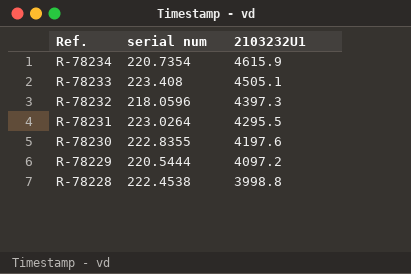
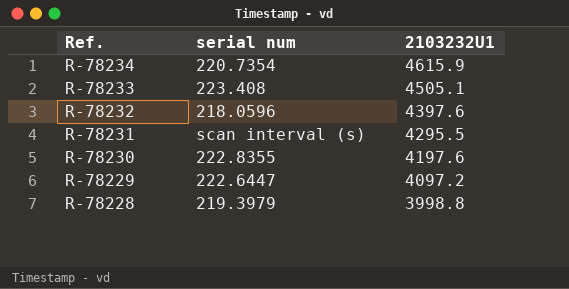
R-78232 | 2103232U1: 4397.3 -> 4397.6
R-78231 | serial num: 223.0264 -> scan interval (s)
R-78229 | serial num: 220.5444 -> 222.6447
R-78228 | serial num: 222.4538 -> 219.3979

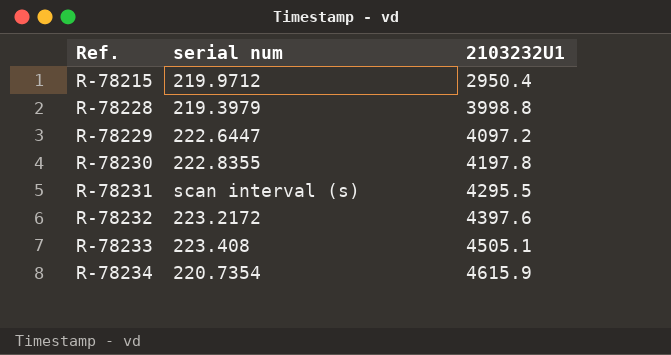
row order: Ref. descending -> Ref. ascending
row R-78215: none -> 219.9712 | 2950.4
R-78230 | 2103232U1: 4197.6 -> 4197.8
R-78232 | serial num: 218.0596 -> 223.2172

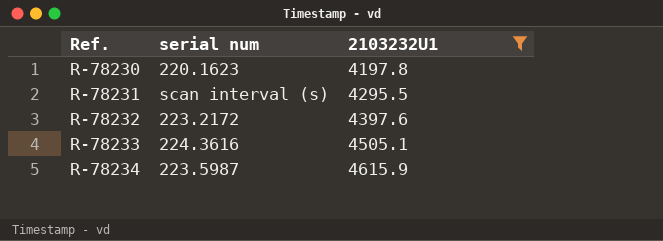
filter: none -> 2103232U1 >= 4197.8
R-78230 | serial num: 222.8355 -> 220.1623
R-78233 | serial num: 223.408 -> 224.3616
R-78234 | serial num: 220.7354 -> 223.5987

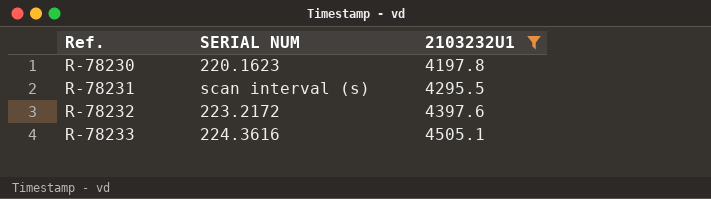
column name: serial num -> SERIAL NUM
row R-78234: 223.5987 | 4615.9 -> none

